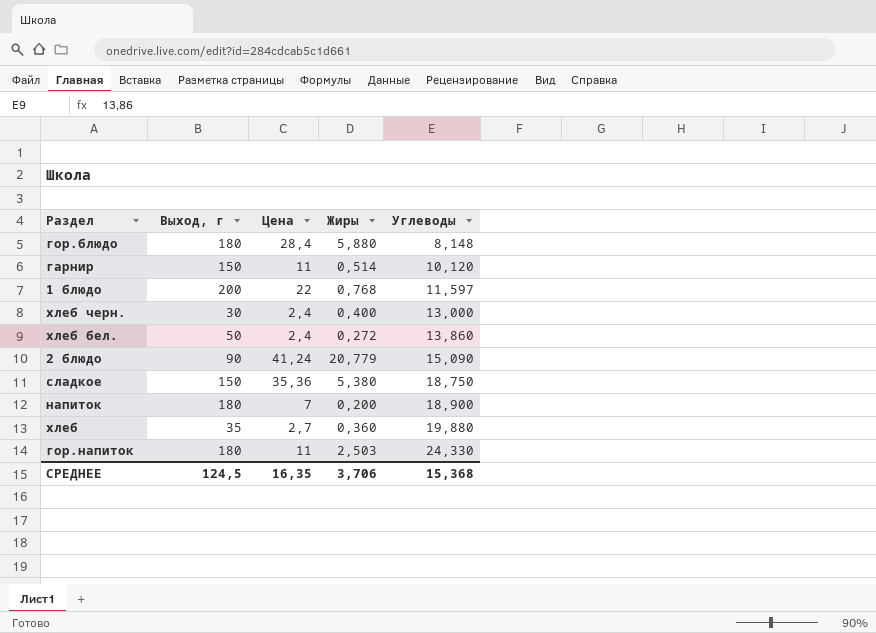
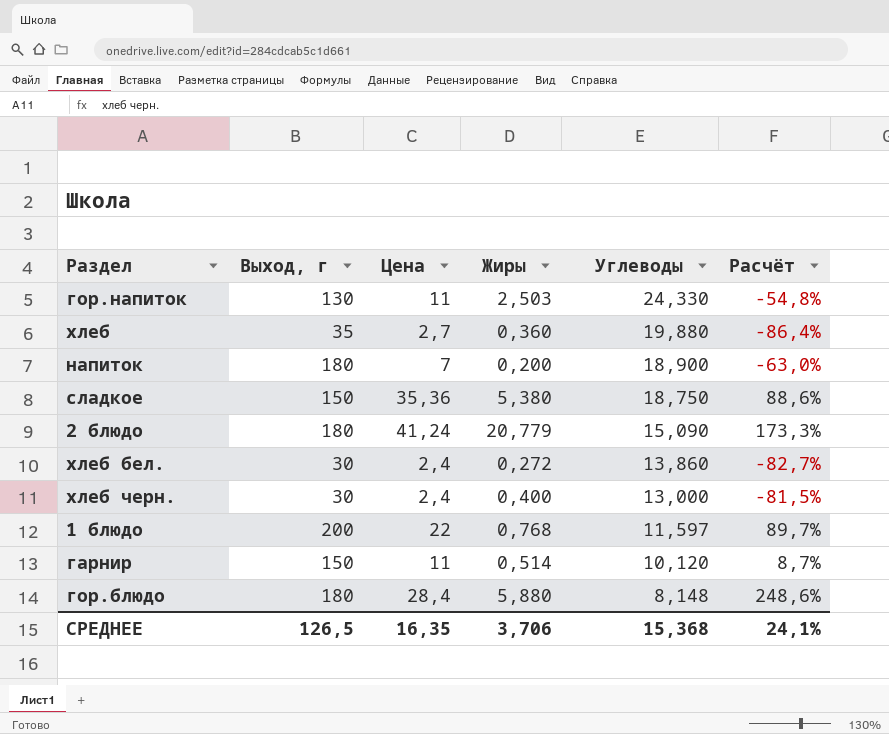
row order: Углеводы ascending -> Углеводы descending
column Расчёт | formula: none -> ([Цена] - [Углеводы]) / [Углеводы]
гор.напиток | Выход, г: 180 -> 130
2 блюдо | Выход, г: 90 -> 180
хлеб бел. | Выход, г: 50 -> 30
СРЕДНЕЕ | Выход, г: 124,5 -> 126,5

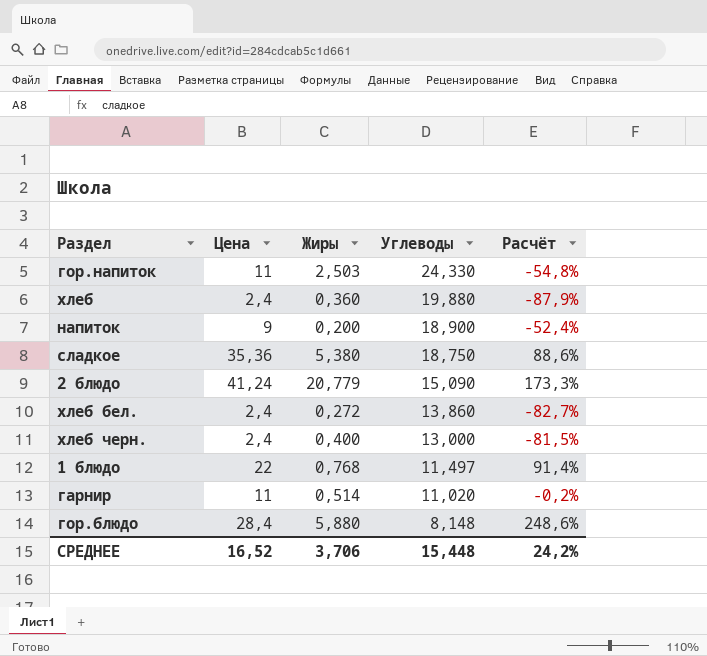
column Выход, г | position: 2 -> none
хлеб | Цена: 2,7 -> 2,4
хлеб | Расчёт: -86,4% -> -87,9%
напиток | Цена: 7 -> 9
напиток | Расчёт: -63,0% -> -52,4%
1 блюдо | Углеводы: 11,597 -> 11,497
1 блюдо | Расчёт: 89,7% -> 91,4%
гарнир | Углеводы: 10,120 -> 11,020
гарнир | Расчёт: 8,7% -> -0,2%
СРЕДНЕЕ | Цена: 16,35 -> 16,52
СРЕДНЕЕ | Углеводы: 15,368 -> 15,448
СРЕДНЕЕ | Расчёт: 24,1% -> 24,2%

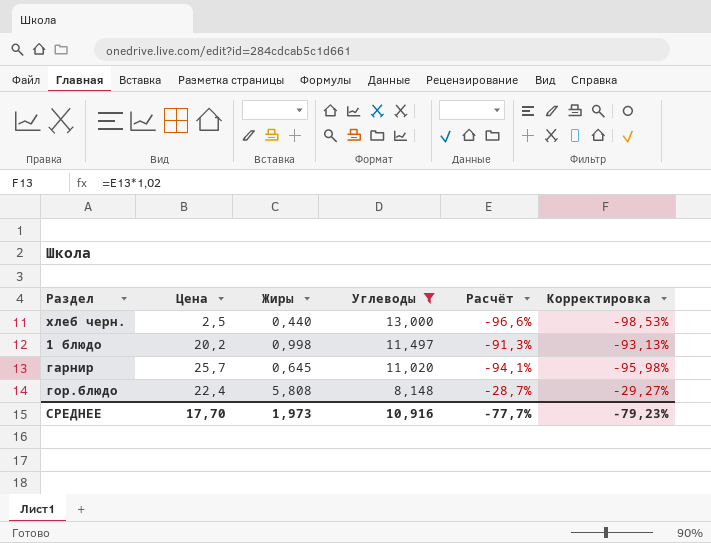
filter: none -> Углеводы <= 13,000
column Расчёт | formula: ([Цена] - [Углеводы]) / [Углеводы] -> ([Жиры] - [Углеводы]) / [Углеводы]
column Корректировка | formula: none -> [Расчёт] * 1,02
хлеб черн. | Цена: 2,4 -> 2,5
хлеб черн. | Жиры: 0,400 -> 0,440
1 блюдо | Цена: 22 -> 20,2
1 блюдо | Жиры: 0,768 -> 0,998
гарнир | Цена: 11 -> 25,7
гарнир | Жиры: 0,514 -> 0,645
гор.блюдо | Цена: 28,4 -> 22,4
гор.блюдо | Жиры: 5,880 -> 5,808
СРЕДНЕЕ | Цена: 16,52 -> 17,70
СРЕДНЕЕ | Жиры: 3,706 -> 1,973
СРЕДНЕЕ | Углеводы: 15,448 -> 10,916
СРЕДНЕЕ | Расчёт: 24,2% -> -77,7%

